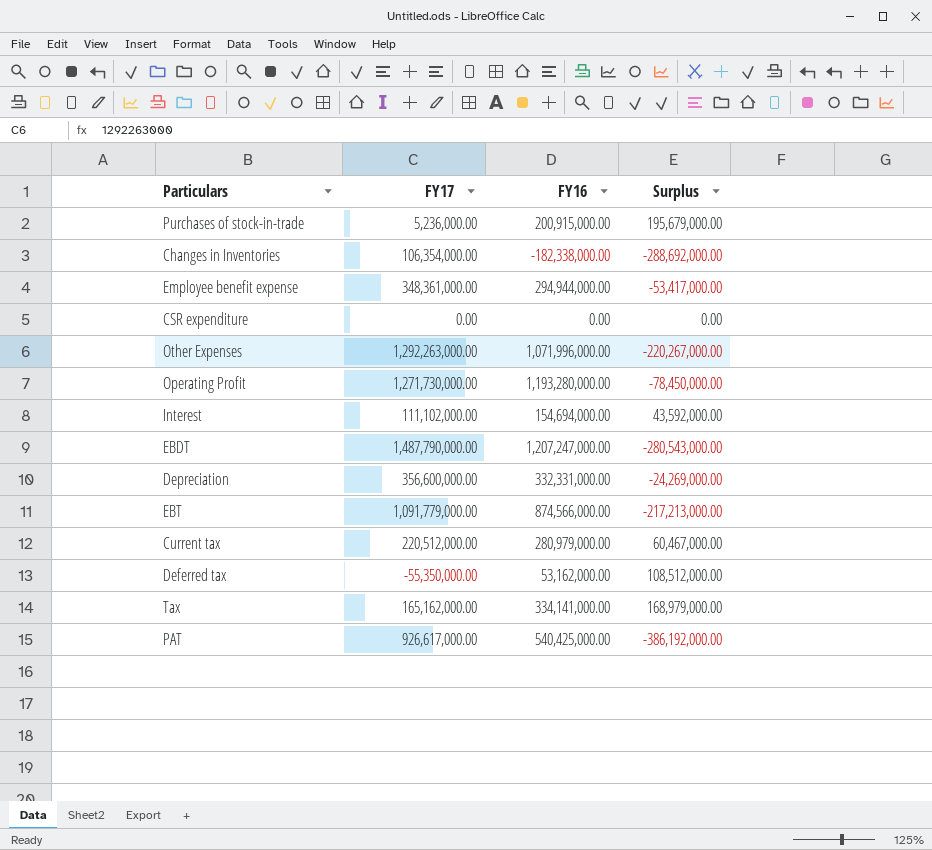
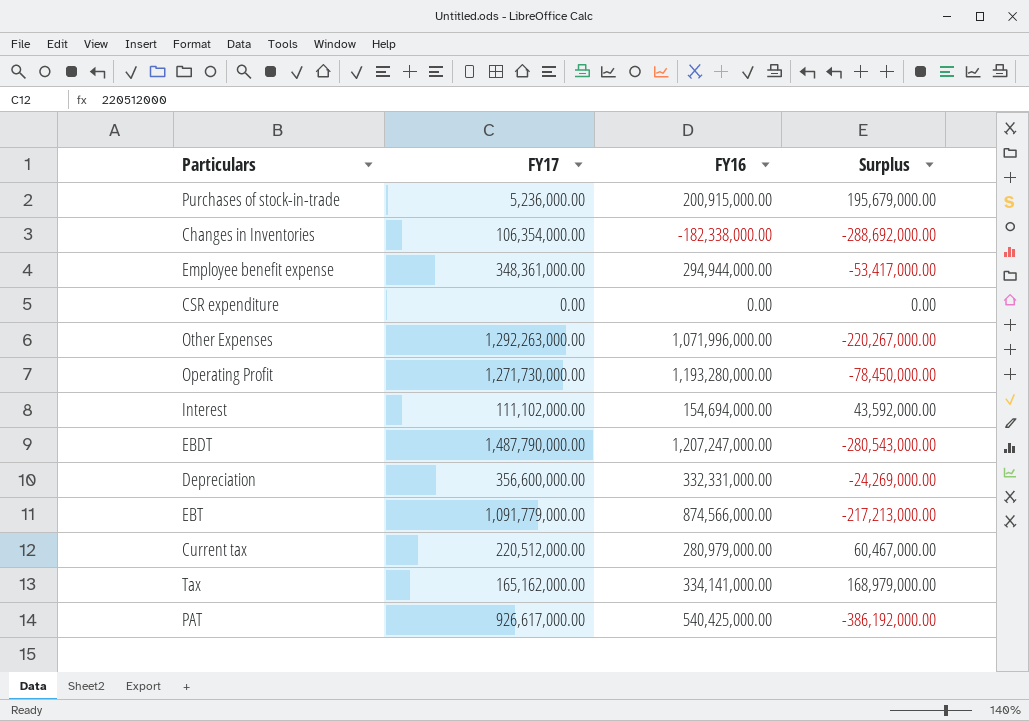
row Deferred tax: -55,350,000.00 | 53,162,000.00 | 108,512,000.00 -> none

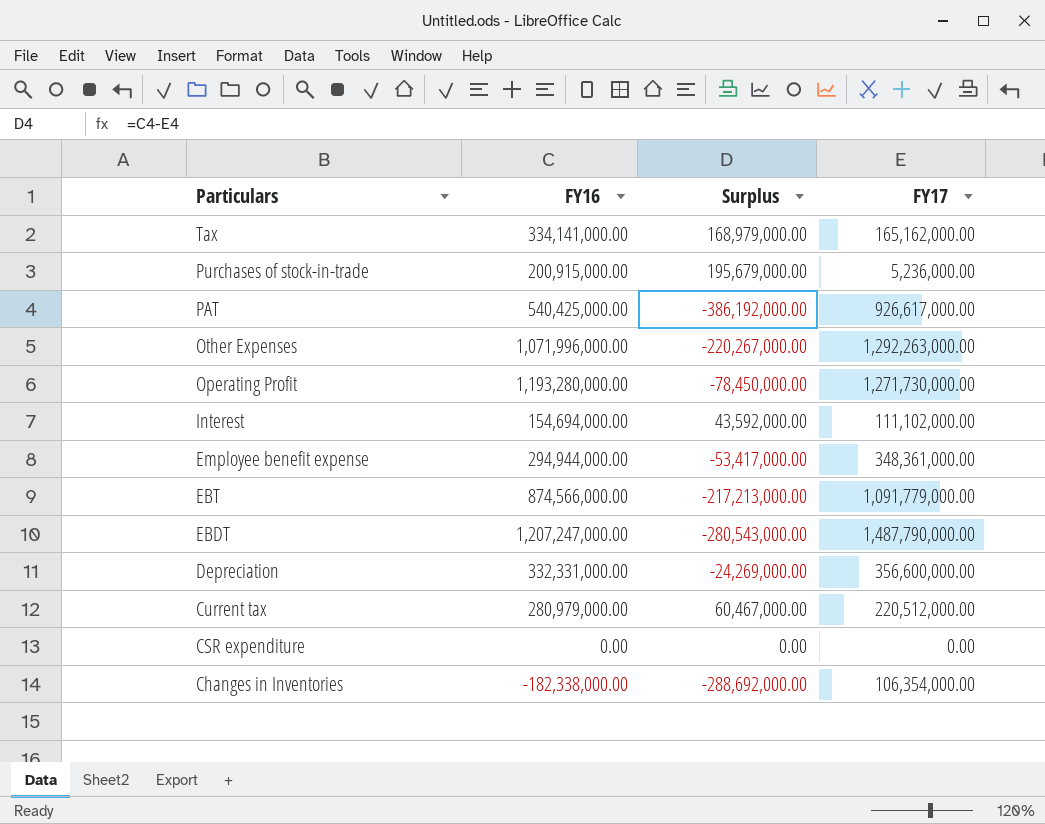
row order: none -> Particulars descending
column FY17 | position: 2 -> 4

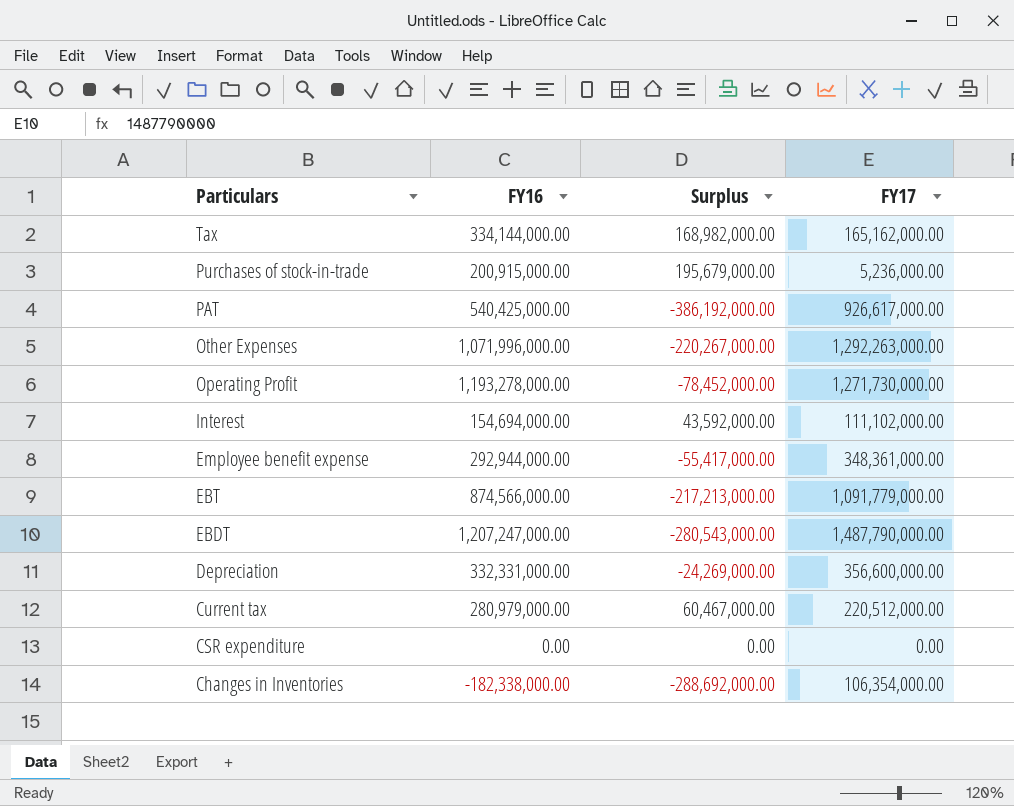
Tax | FY16: 334,141,000.00 -> 334,144,000.00
Tax | Surplus: 168,979,000.00 -> 168,982,000.00
Operating Profit | FY16: 1,193,280,000.00 -> 1,193,278,000.00
Operating Profit | Surplus: -78,450,000.00 -> -78,452,000.00
Employee benefit expense | FY16: 294,944,000.00 -> 292,944,000.00
Employee benefit expense | Surplus: -53,417,000.00 -> -55,417,000.00

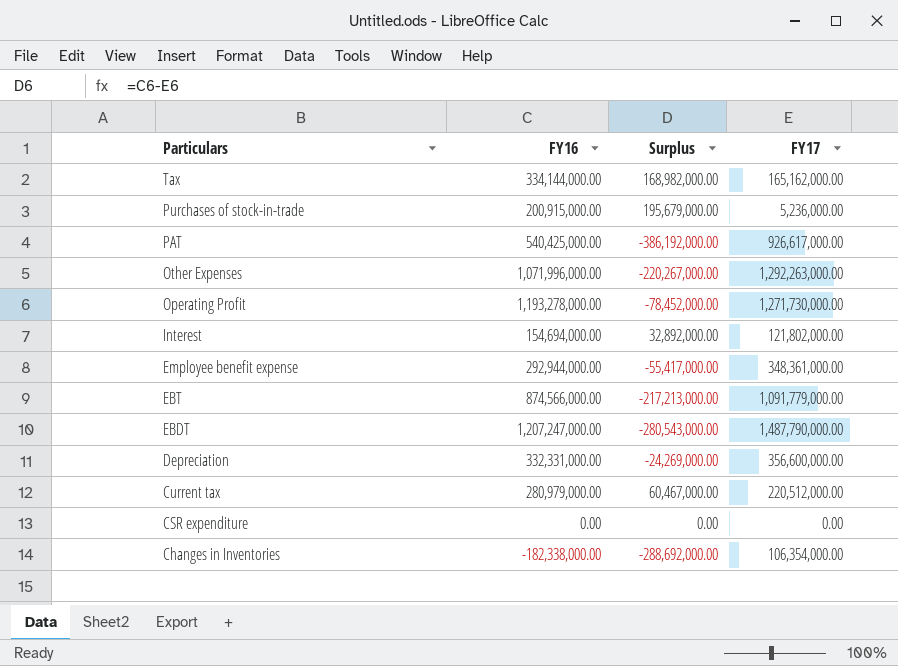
Interest | Surplus: 43,592,000.00 -> 32,892,000.00
Interest | FY17: 111,102,000.00 -> 121,802,000.00

